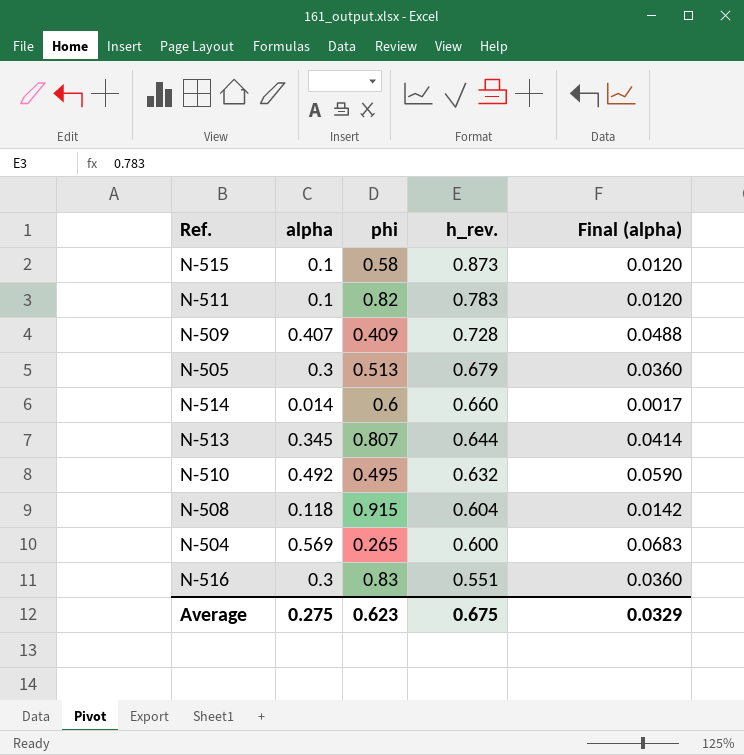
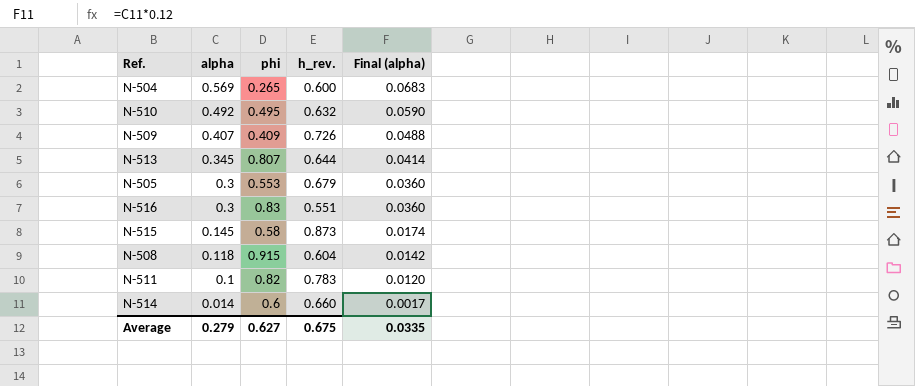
row order: h_rev. descending -> alpha descending
N-509 | h_rev.: 0.728 -> 0.726
N-505 | phi: 0.513 -> 0.553
N-515 | alpha: 0.1 -> 0.145
N-515 | Final (alpha): 0.0120 -> 0.0174
Average | alpha: 0.275 -> 0.279
Average | phi: 0.623 -> 0.627
Average | Final (alpha): 0.0329 -> 0.0335

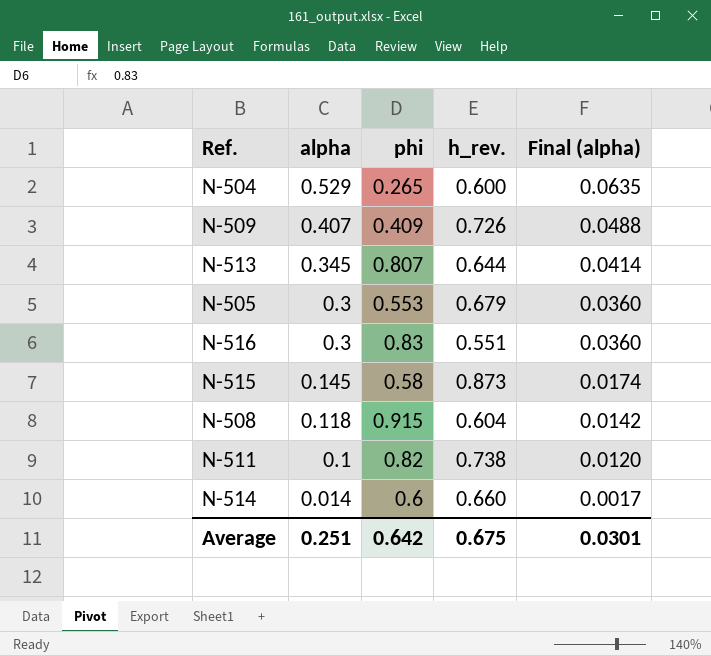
row N-510: 0.492 | 0.495 | 0.632 | 0.0590 -> none
N-504 | alpha: 0.569 -> 0.529
N-504 | Final (alpha): 0.0683 -> 0.0635
N-511 | h_rev.: 0.783 -> 0.738
Average | alpha: 0.279 -> 0.251
Average | phi: 0.627 -> 0.642
Average | Final (alpha): 0.0335 -> 0.0301

